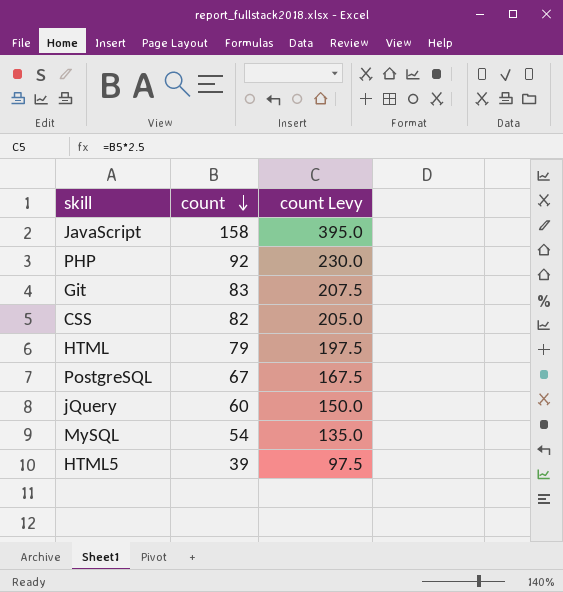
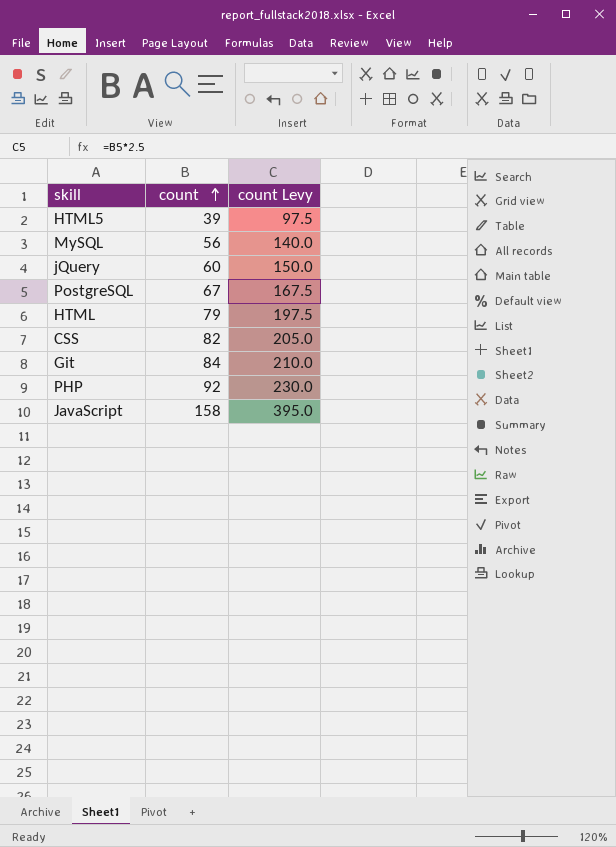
row order: count descending -> count ascending
MySQL | count: 54 -> 56
MySQL | count Levy: 135.0 -> 140.0
Git | count: 83 -> 84
Git | count Levy: 207.5 -> 210.0

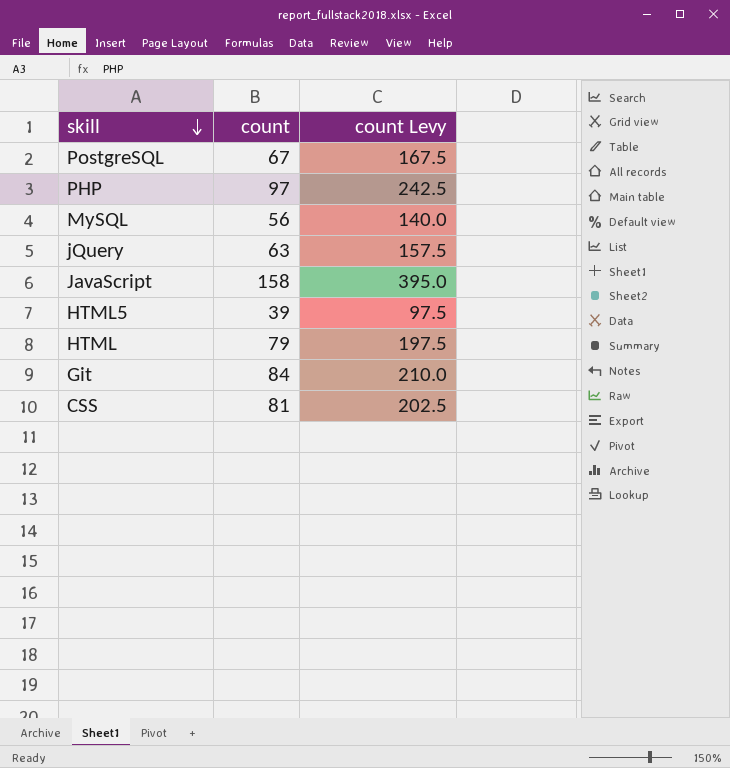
row order: count ascending -> skill descending
PHP | count: 92 -> 97
PHP | count Levy: 230.0 -> 242.5
jQuery | count: 60 -> 63
jQuery | count Levy: 150.0 -> 157.5
CSS | count: 82 -> 81
CSS | count Levy: 205.0 -> 202.5

